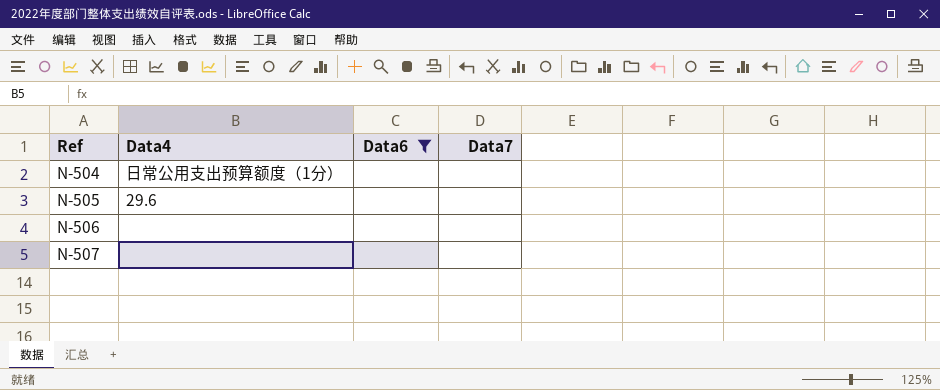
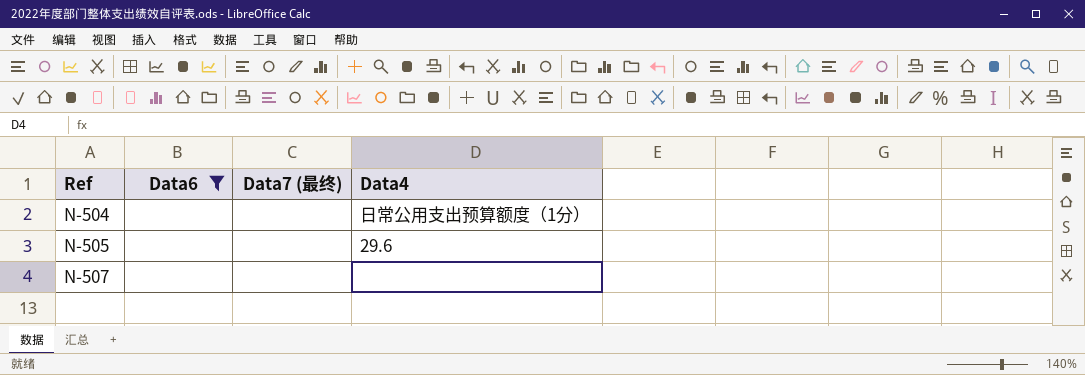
column name: Data7 -> Data7 (最终)
column Data4 | position: 2 -> 4
row N-506: none | none | none -> none

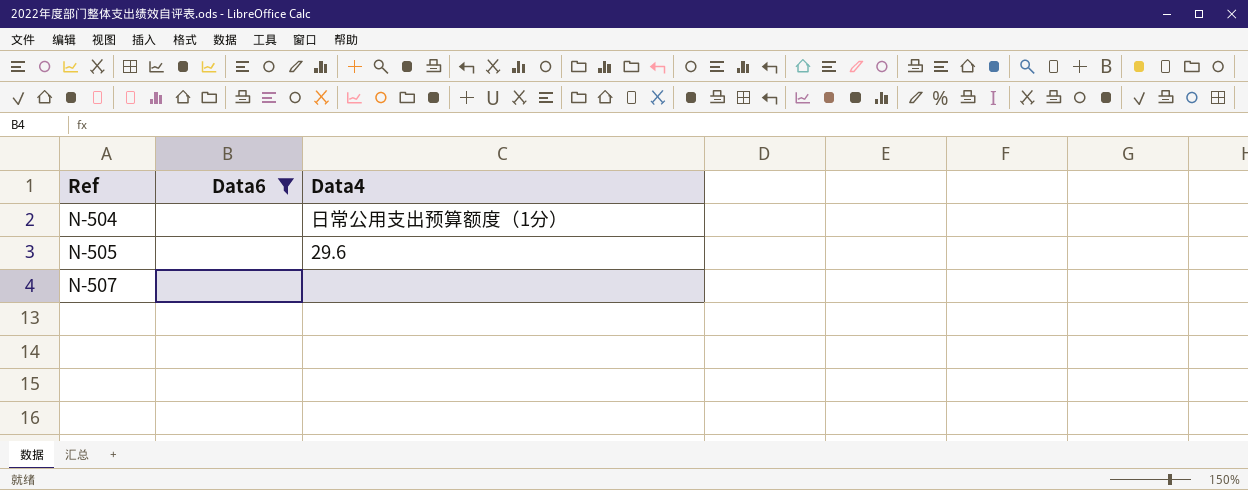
column Data7 (最终) | position: 3 -> none

